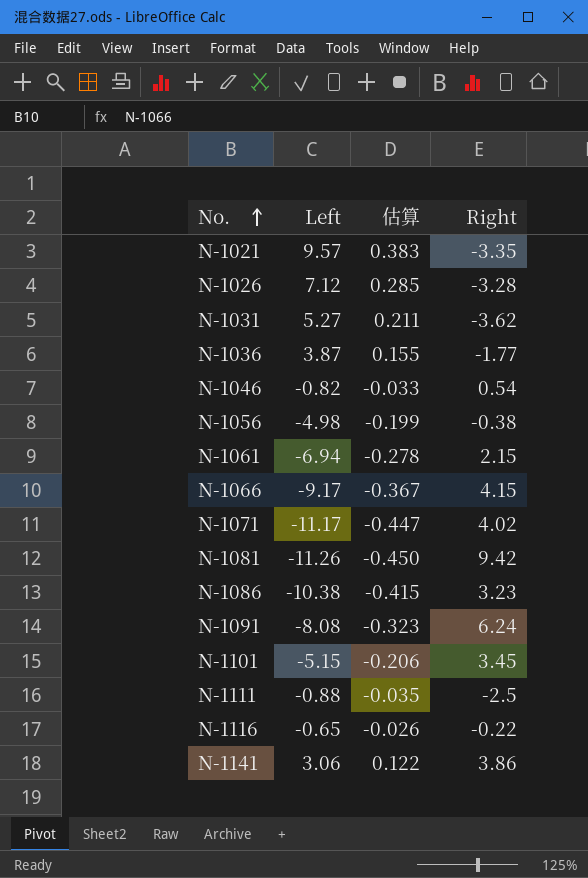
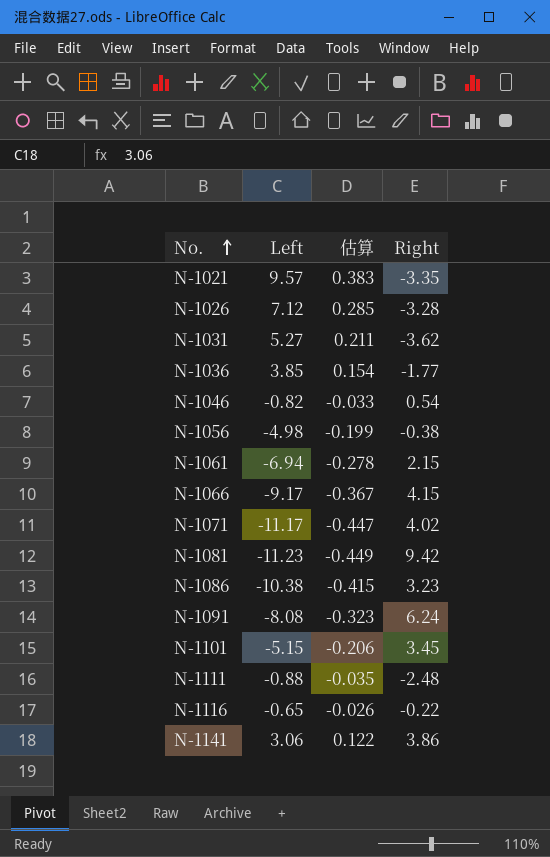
N-1036 | Left: 3.87 -> 3.85
N-1036 | 估算: 0.155 -> 0.154
N-1081 | Left: -11.26 -> -11.23
N-1081 | 估算: -0.450 -> -0.449
N-1111 | Right: -2.5 -> -2.48

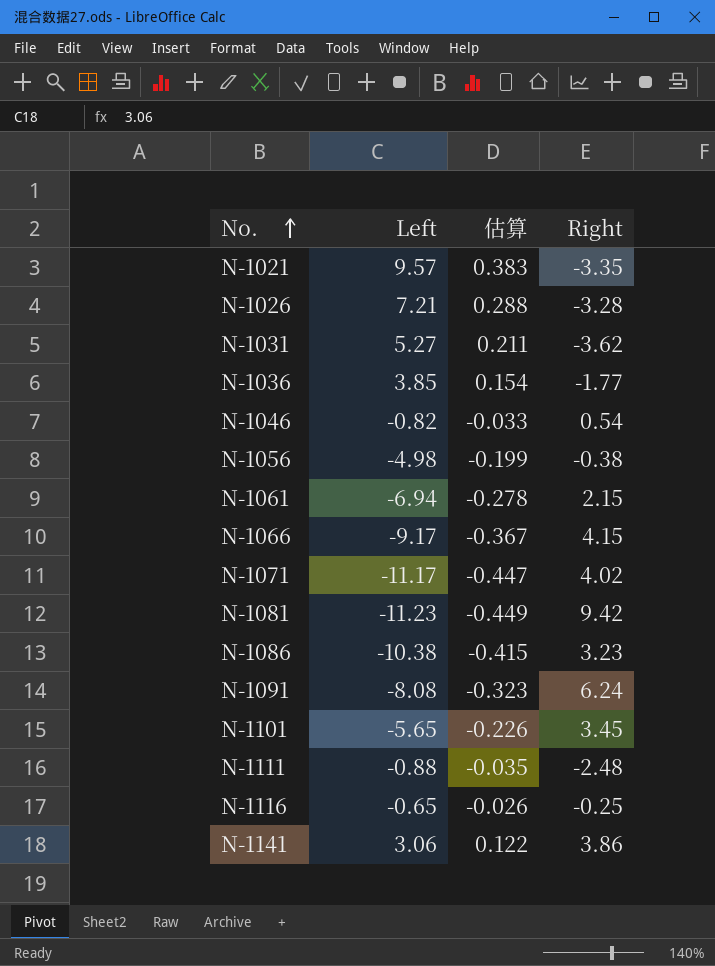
N-1026 | Left: 7.12 -> 7.21
N-1026 | 估算: 0.285 -> 0.288
N-1101 | Left: -5.15 -> -5.65
N-1101 | 估算: -0.206 -> -0.226
N-1116 | Right: -0.22 -> -0.25

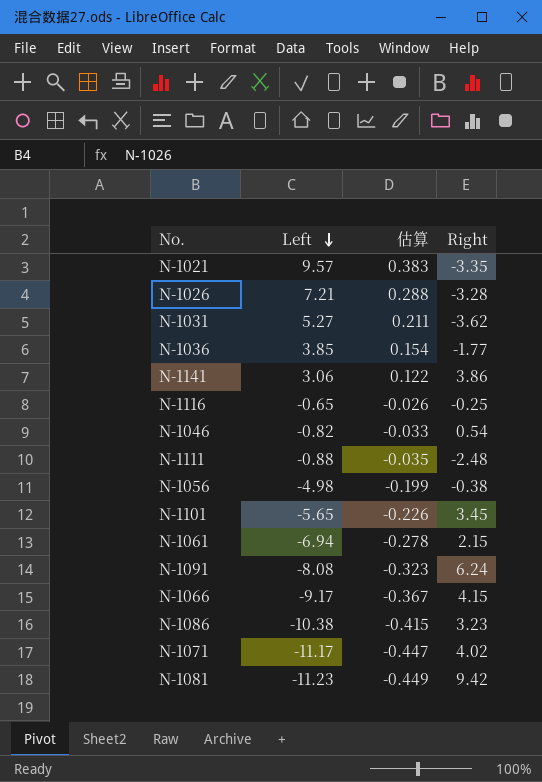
row order: No. ascending -> Left descending

